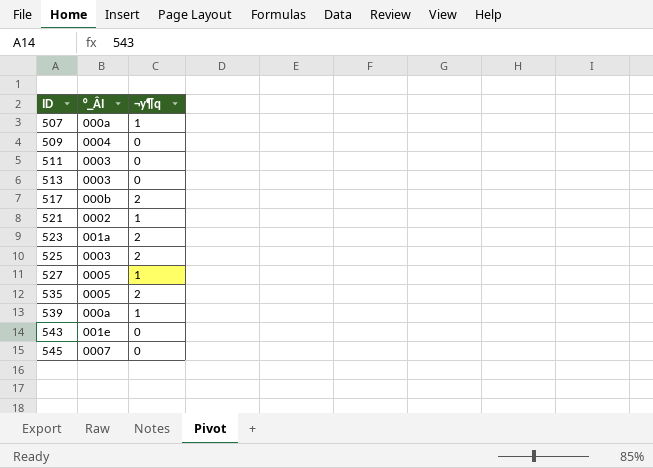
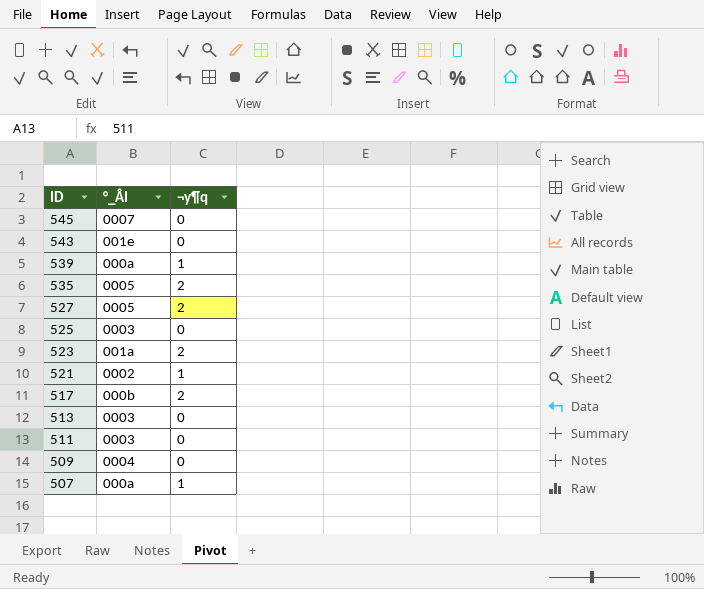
row order: ID ascending -> ID descending
527 | ¬y¶q: 1 -> 2
525 | ¬y¶q: 2 -> 0

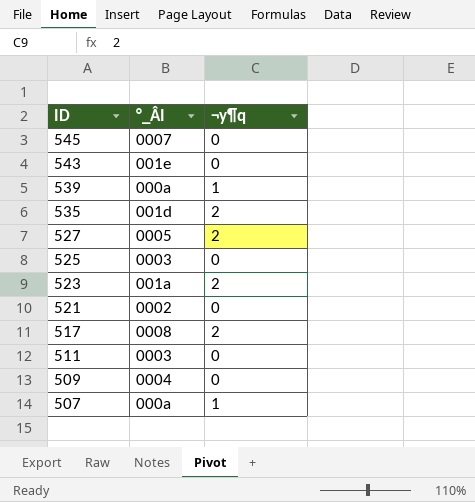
row 513: 0003 | 0 -> none
535 | °_ÂI: 0005 -> 001d
521 | ¬y¶q: 1 -> 0
517 | °_ÂI: 000b -> 0008

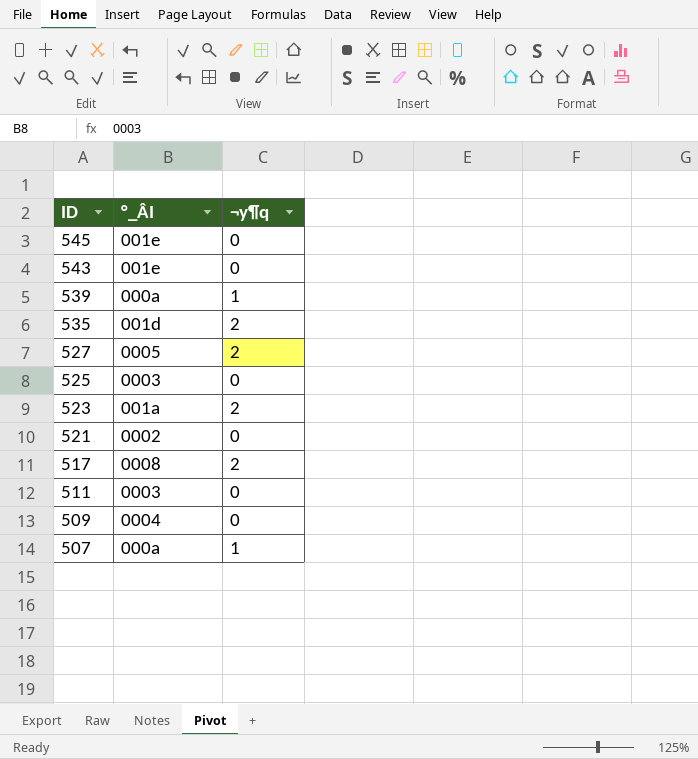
545 | °_ÂI: 0007 -> 001e

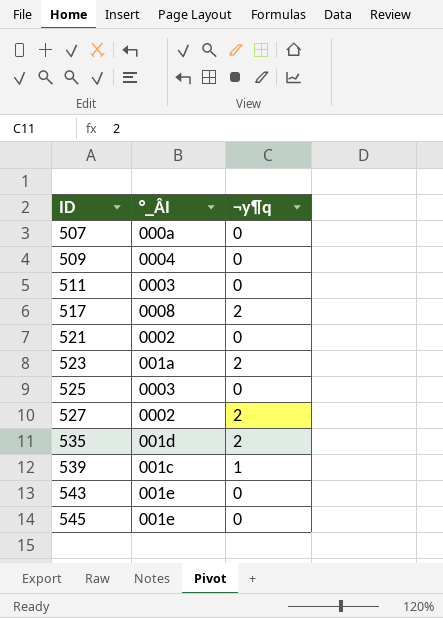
row order: ID descending -> ID ascending
507 | ¬y¶q: 1 -> 0
527 | °_ÂI: 0005 -> 0002
539 | °_ÂI: 000a -> 001c

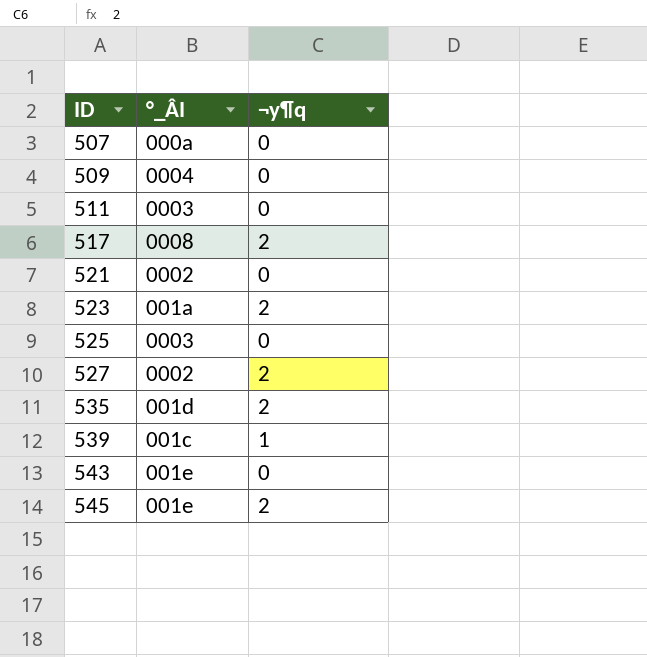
545 | ¬y¶q: 0 -> 2

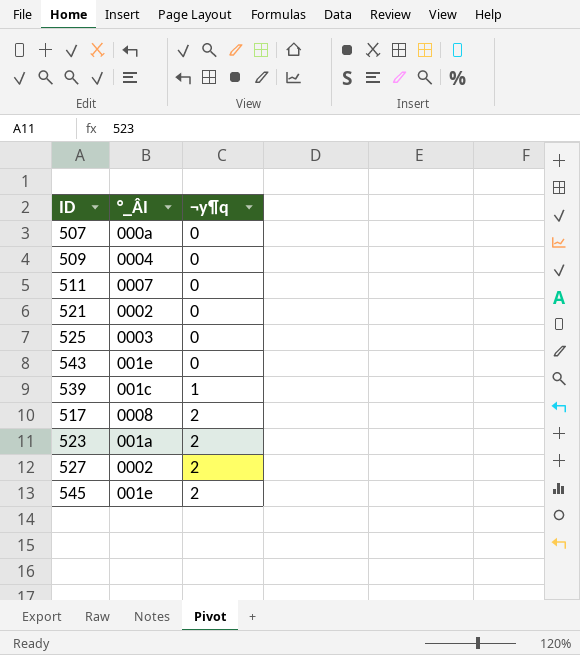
row order: ID ascending -> ¬y¶q ascending
row 535: 001d | 2 -> none
511 | °_ÂI: 0003 -> 0007

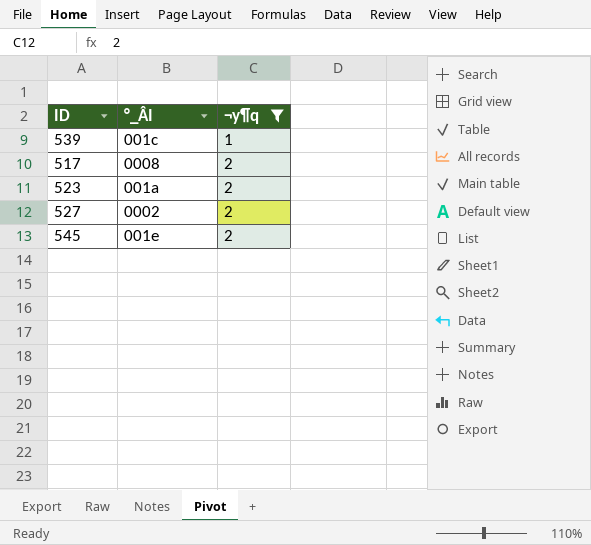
filter: none -> ¬y¶q != 0

